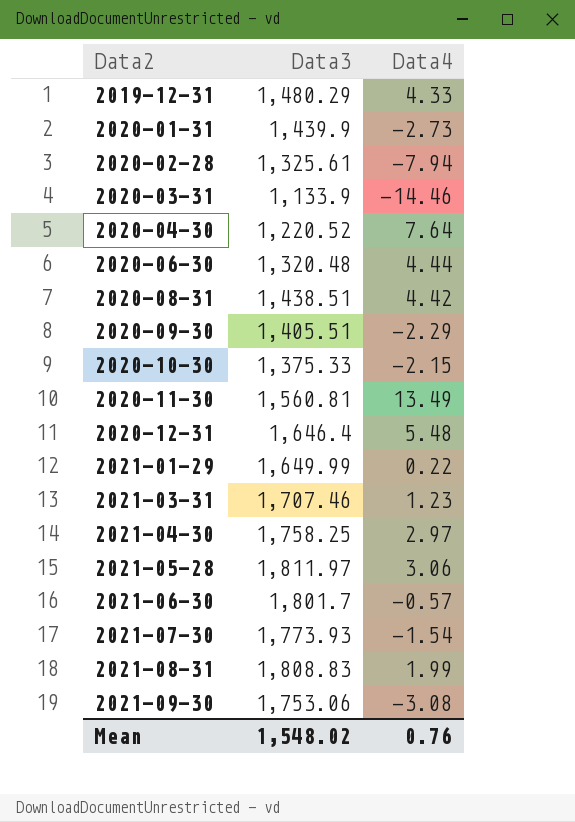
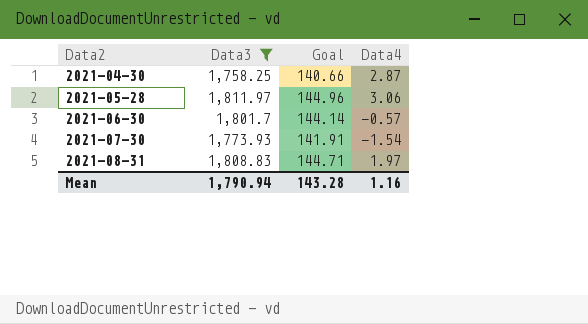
filter: none -> Data3 >= 1,758.25
column Goal | formula: none -> [Data3] * 0.08
2021-04-30 | Data4: 2.97 -> 2.87
2021-08-31 | Data4: 1.99 -> 1.97
Mean | Data3: 1,548.02 -> 1,790.94
Mean | Data4: 0.76 -> 1.16

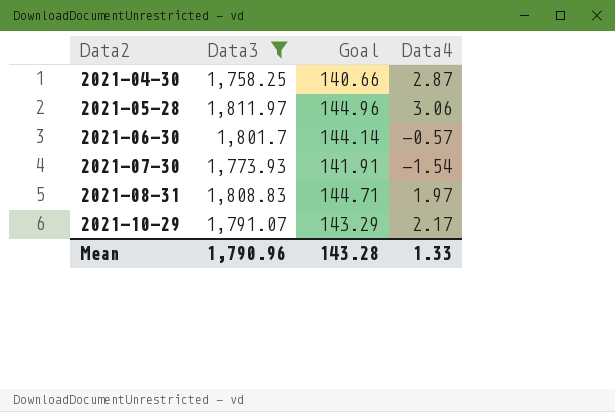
row 2021-10-29: none -> 1,791.07 | 143.29 | 2.17
Mean | Data3: 1,790.94 -> 1,790.96
Mean | Data4: 1.16 -> 1.33

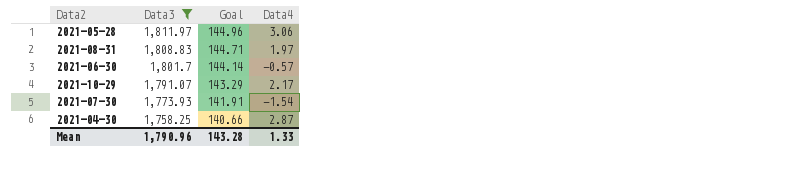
row order: Data2 ascending -> Data3 descending

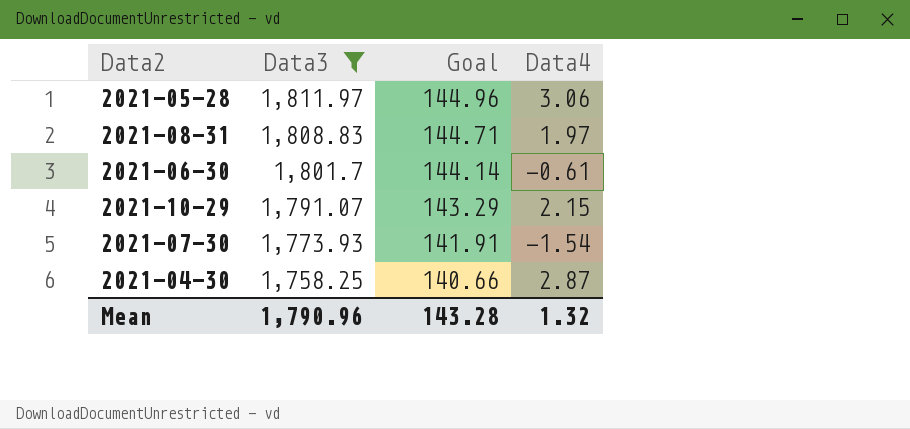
2021-06-30 | Data4: -0.57 -> -0.61
2021-10-29 | Data4: 2.17 -> 2.15
Mean | Data4: 1.33 -> 1.32

